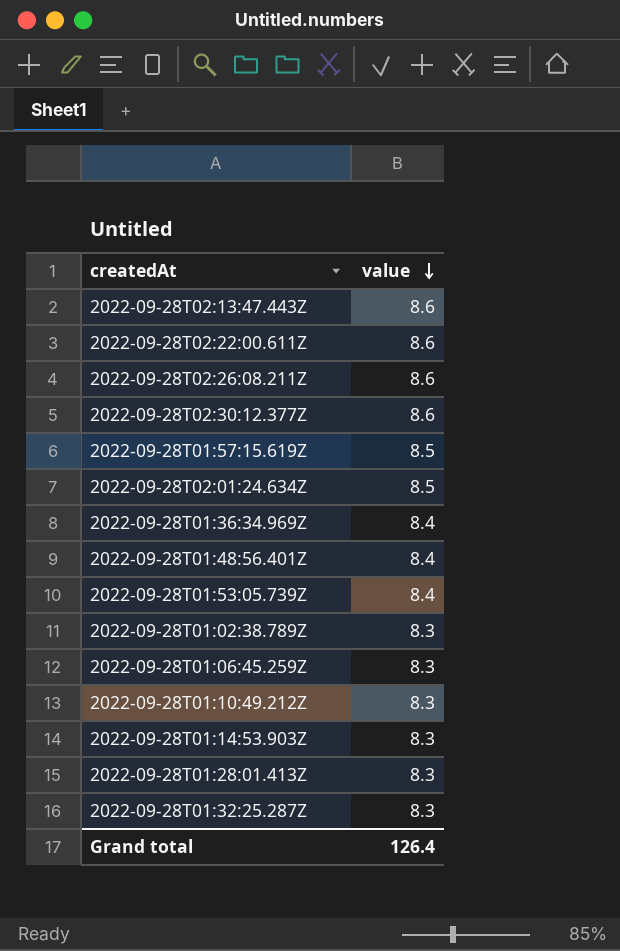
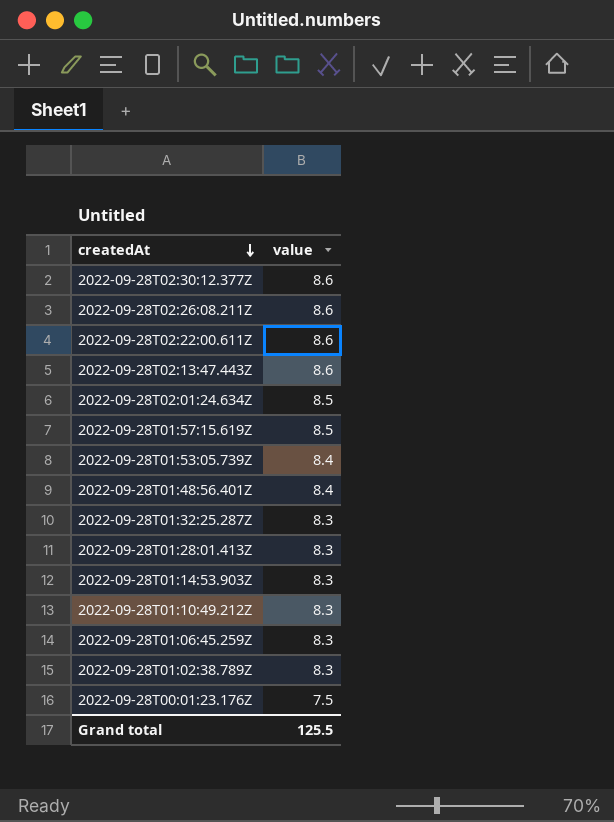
row order: value descending -> createdAt descending
row 2022-09-28T01:36:34.969Z: 8.4 -> none
row 2022-09-28T00:01:23.176Z: none -> 7.5
Grand total | value: 126.4 -> 125.5

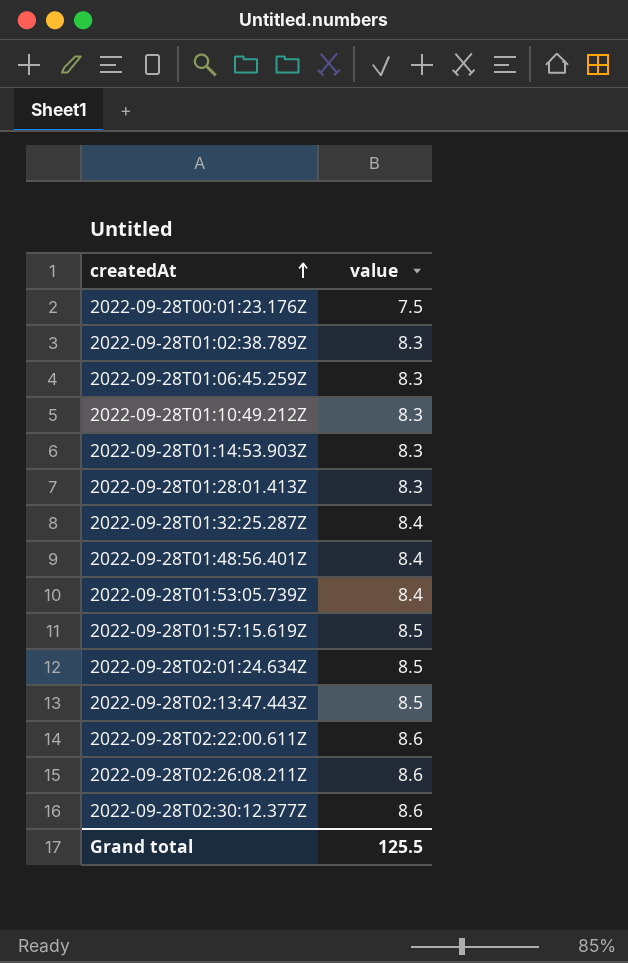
row order: createdAt descending -> createdAt ascending
2022-09-28T01:32:25.287Z | value: 8.3 -> 8.4
2022-09-28T02:13:47.443Z | value: 8.6 -> 8.5

